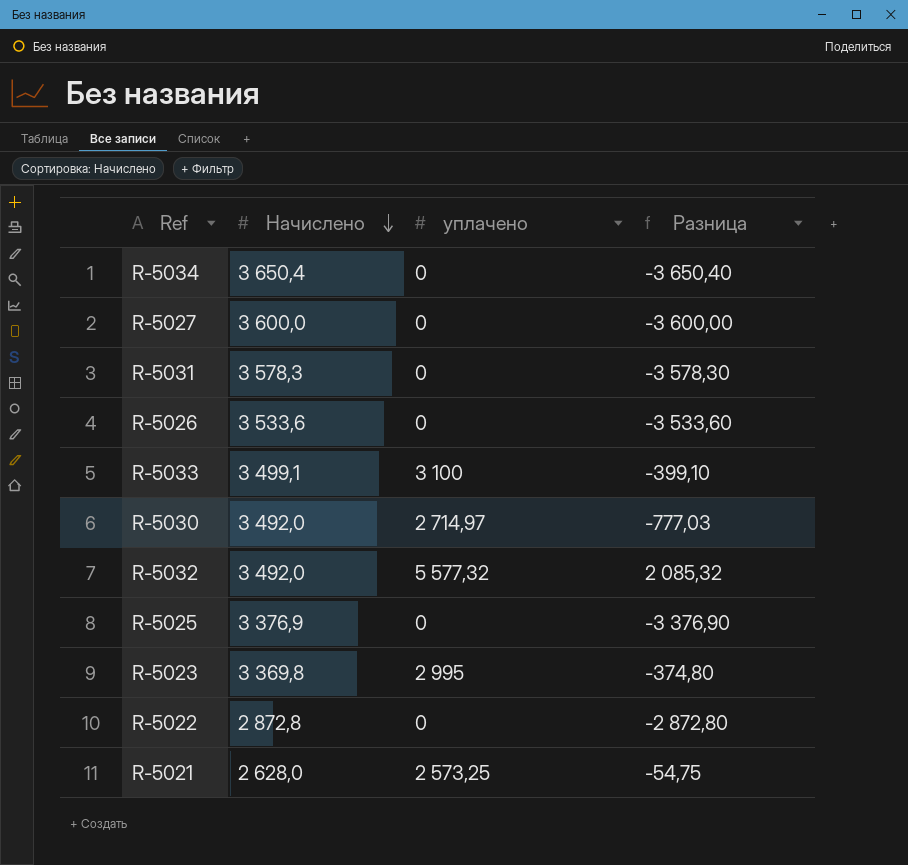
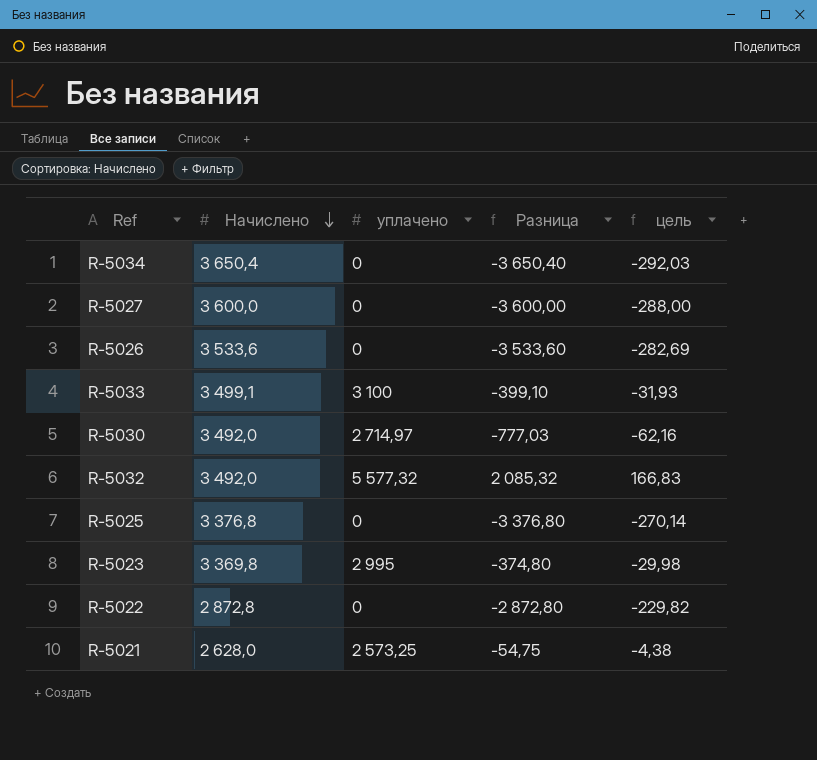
column цель | formula: none -> [Разница] * 0,08
row R-5031: 3 578,3 | 0 | -3 578,30 -> none
R-5025 | Начислено: 3 376,9 -> 3 376,8
R-5025 | Разница: -3 376,90 -> -3 376,80

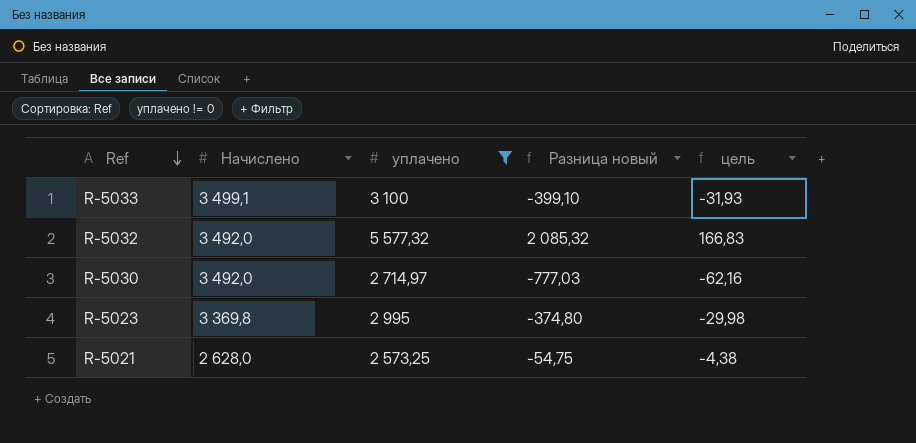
filter: none -> уплачено != 0
row order: Начислено descending -> Ref descending
column name: Разница -> Разница новый

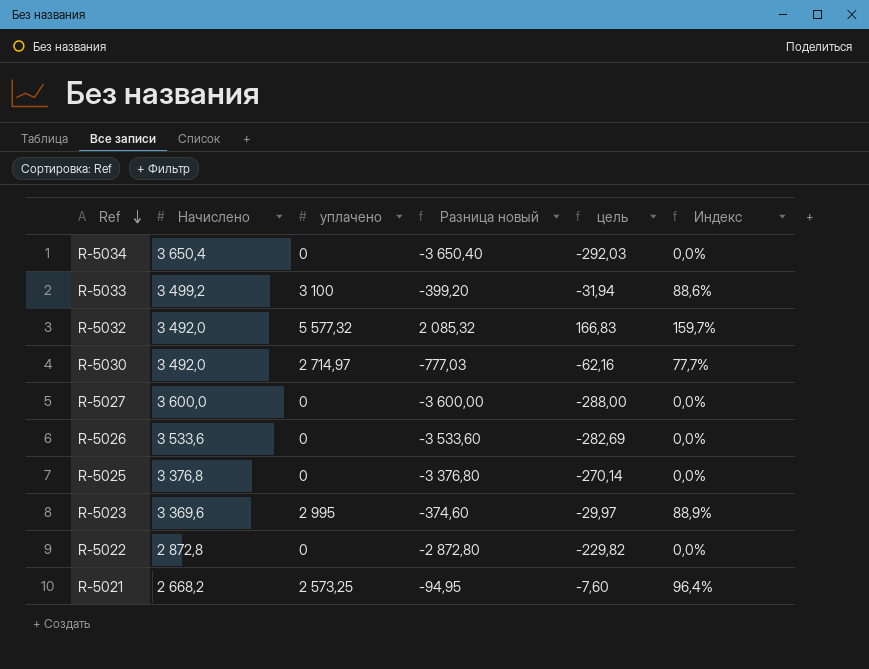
filter: уплачено != 0 -> none
column Индекс | formula: none -> [уплачено] / [Начислено]
R-5033 | Начислено: 3 499,1 -> 3 499,2
R-5033 | Разница новый: -399,10 -> -399,20
R-5033 | цель: -31,93 -> -31,94
R-5023 | Начислено: 3 369,8 -> 3 369,6
R-5023 | Разница новый: -374,80 -> -374,60
R-5023 | цель: -29,98 -> -29,97
R-5021 | Начислено: 2 628,0 -> 2 668,2
R-5021 | Разница новый: -54,75 -> -94,95
R-5021 | цель: -4,38 -> -7,60

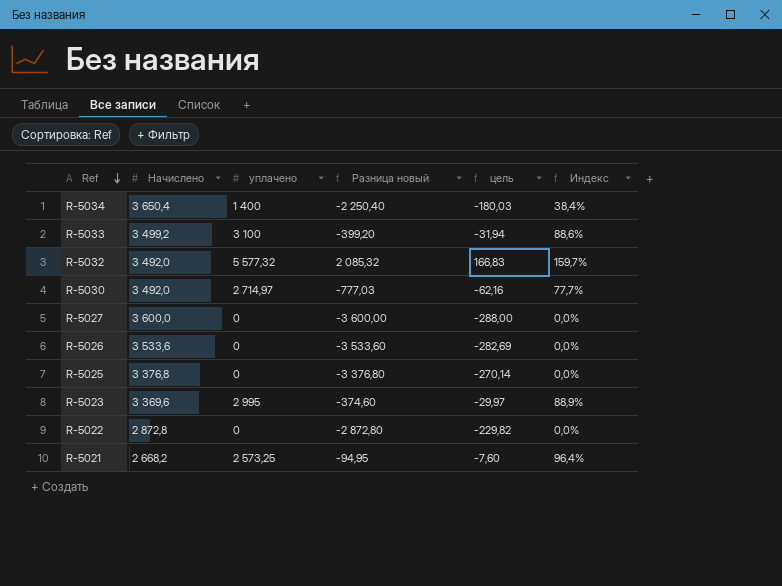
R-5034 | уплачено: 0 -> 1 400
R-5034 | Разница новый: -3 650,40 -> -2 250,40
R-5034 | цель: -292,03 -> -180,03
R-5034 | Индекс: 0,0% -> 38,4%

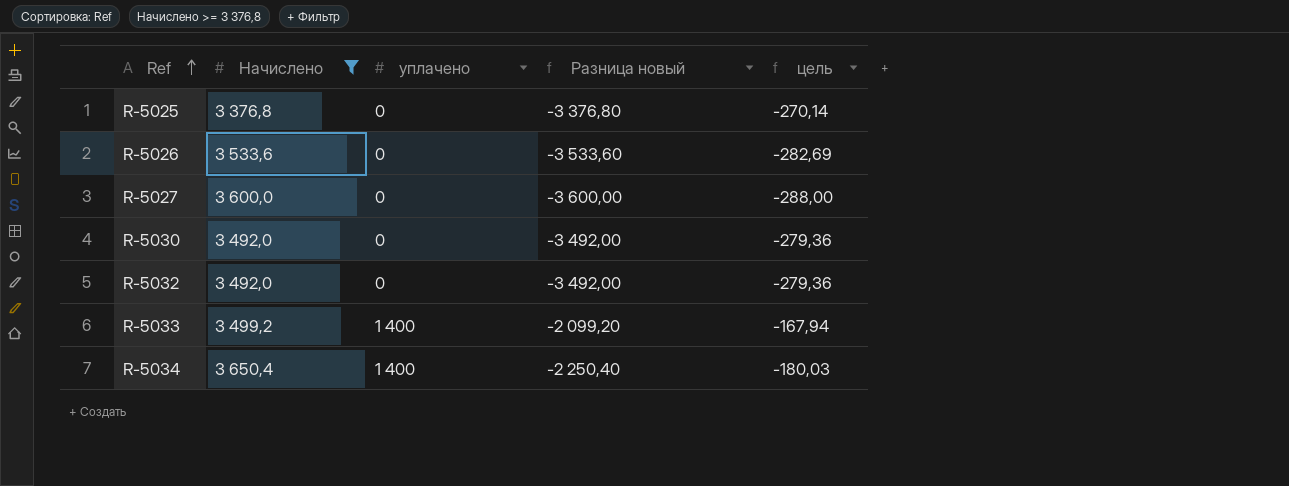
filter: none -> Начислено >= 3 376,8
row order: Ref descending -> Ref ascending
column Индекс | formula: [уплачено] / [Начислено] -> none
R-5030 | уплачено: 2 714,97 -> 0
R-5030 | Разница новый: -777,03 -> -3 492,00
R-5030 | цель: -62,16 -> -279,36
R-5032 | уплачено: 5 577,32 -> 0
R-5032 | Разница новый: 2 085,32 -> -3 492,00
R-5032 | цель: 166,83 -> -279,36
R-5033 | уплачено: 3 100 -> 1 400
R-5033 | Разница новый: -399,20 -> -2 099,20
R-5033 | цель: -31,94 -> -167,94

